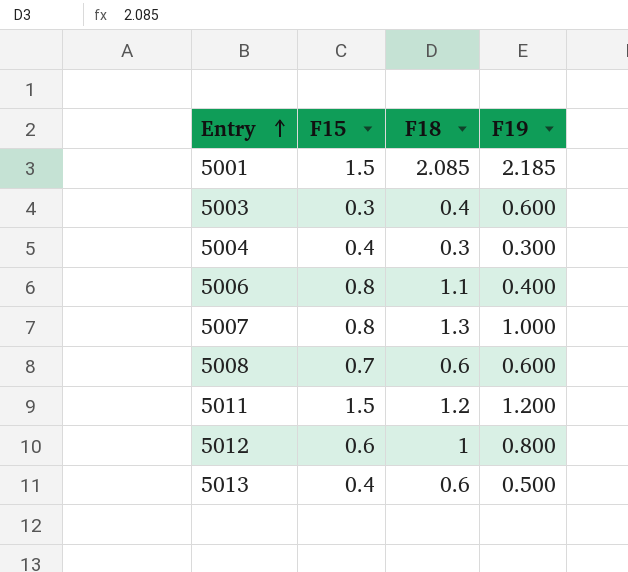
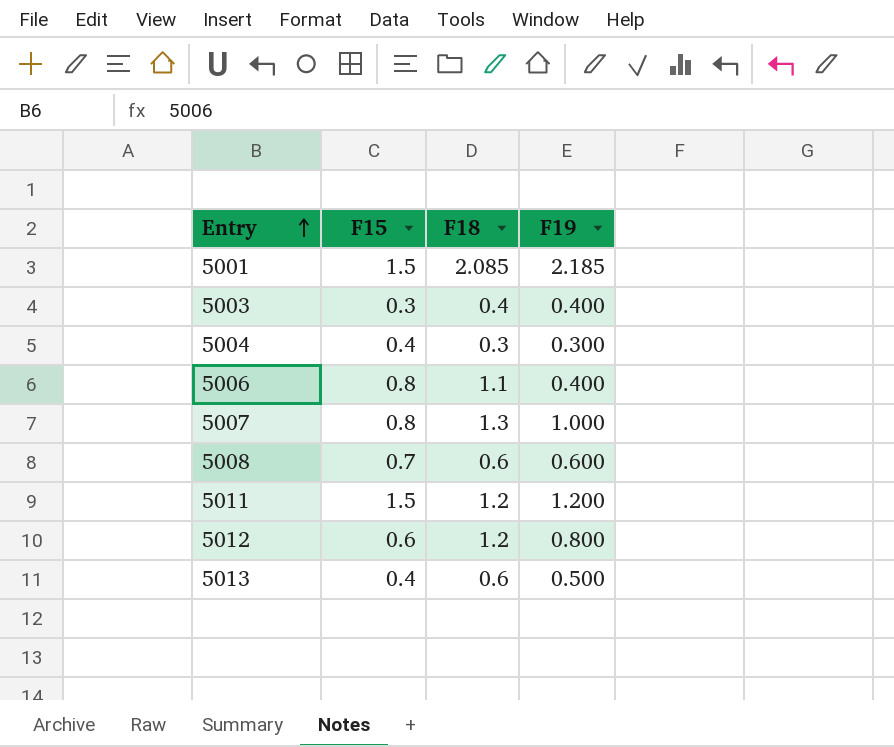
5003 | F19: 0.600 -> 0.400
5012 | F18: 1 -> 1.2

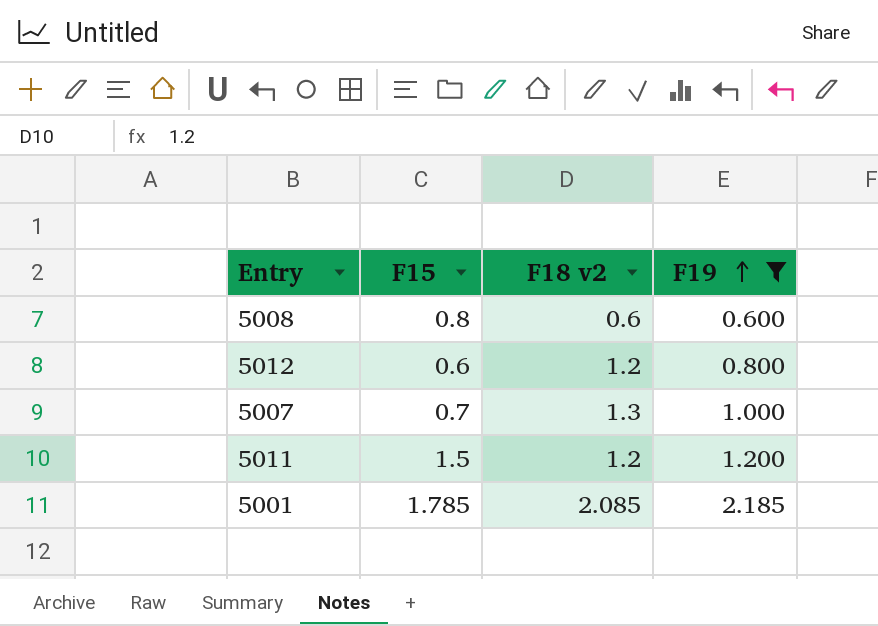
filter: none -> F19 >= 0.600
row order: Entry ascending -> F19 ascending
column name: F18 -> F18 v2
5008 | F15: 0.7 -> 0.8
5007 | F15: 0.8 -> 0.7
5001 | F15: 1.5 -> 1.785

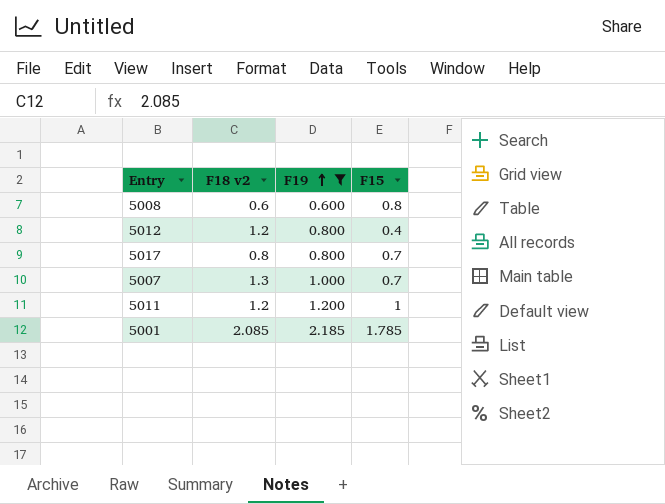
column F15 | position: 2 -> 4
5012 | F15: 0.6 -> 0.4
row 5017: none -> 0.8 | 0.800 | 0.7
5011 | F15: 1.5 -> 1

